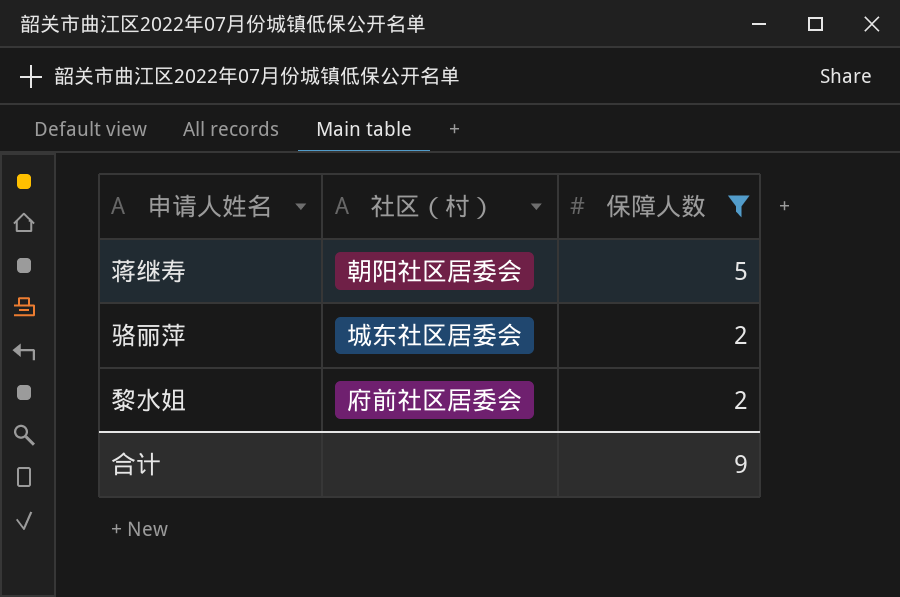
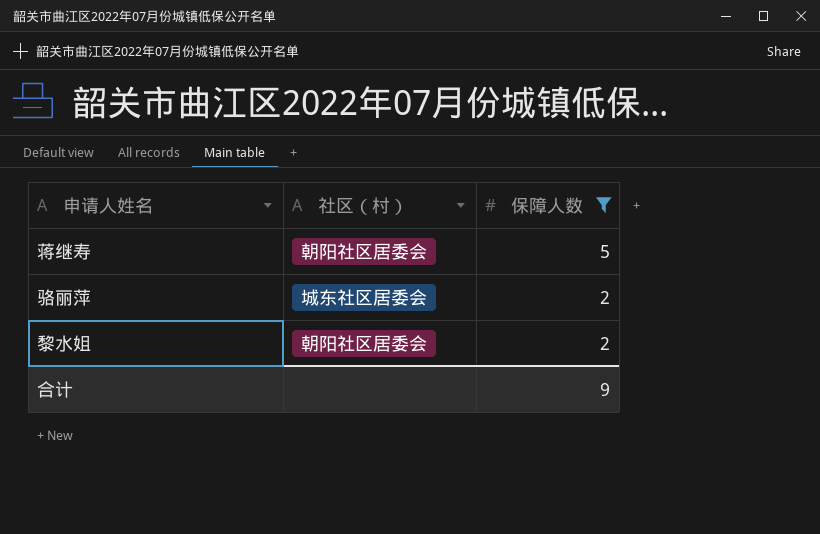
黎水姐 | 社区（村）: 府前社区居委会 -> 朝阳社区居委会

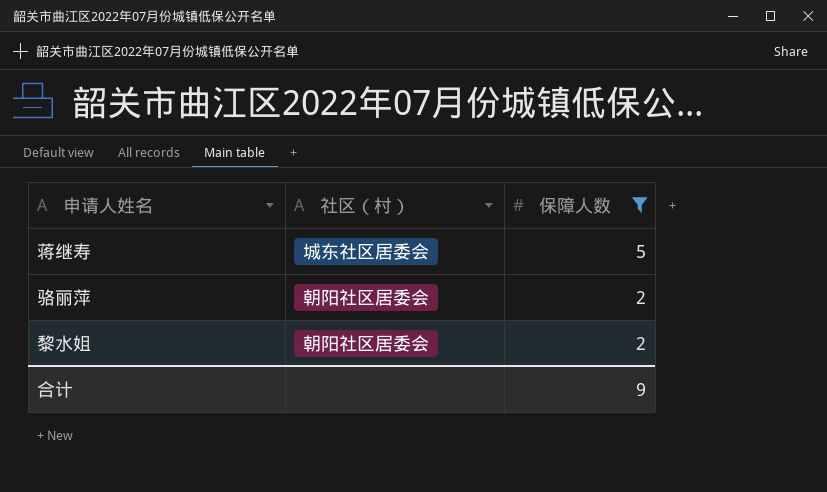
蒋继寿 | 社区（村）: 朝阳社区居委会 -> 城东社区居委会
骆丽萍 | 社区（村）: 城东社区居委会 -> 朝阳社区居委会

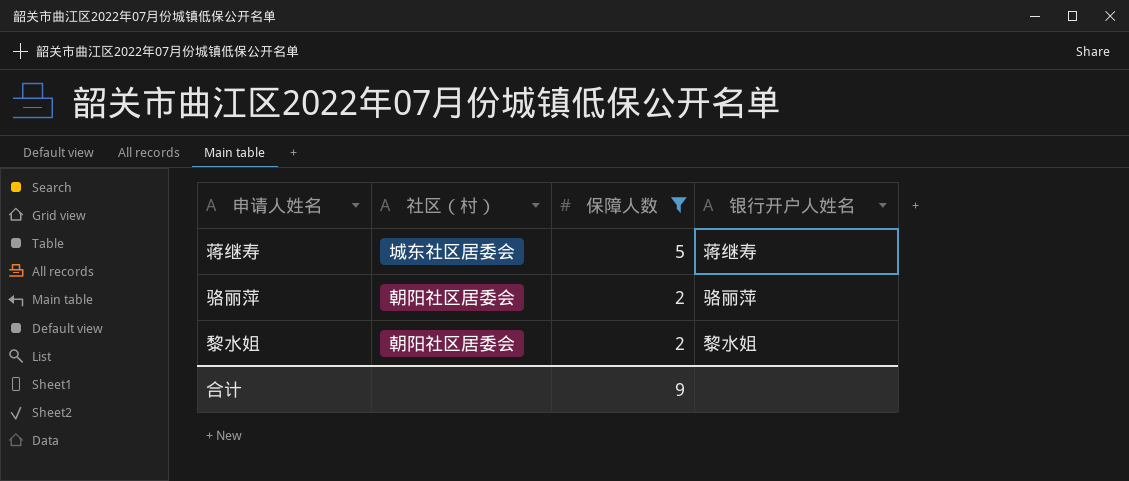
column 银行开户人姓名 | position: none -> 4

